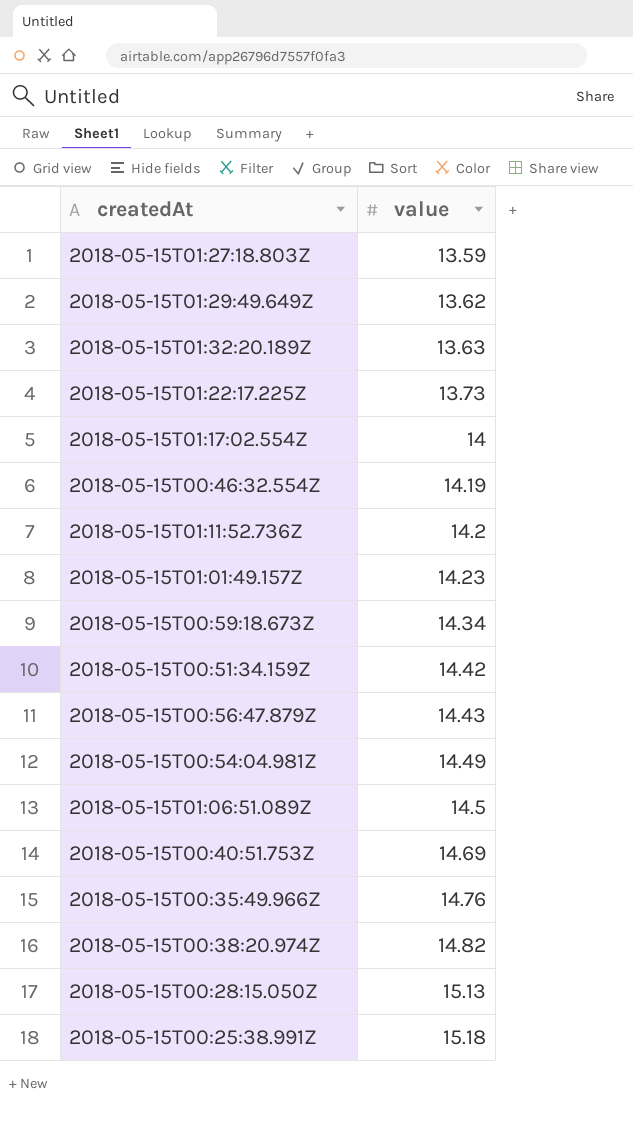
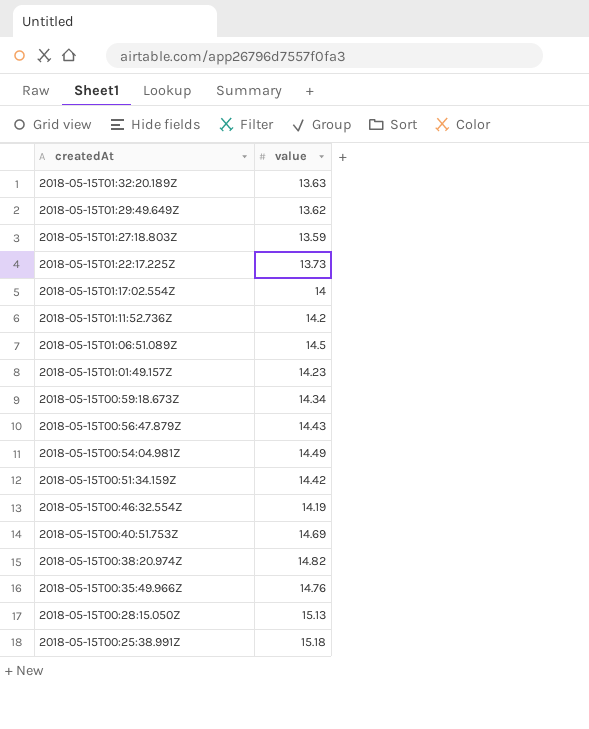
row order: value ascending -> createdAt descending

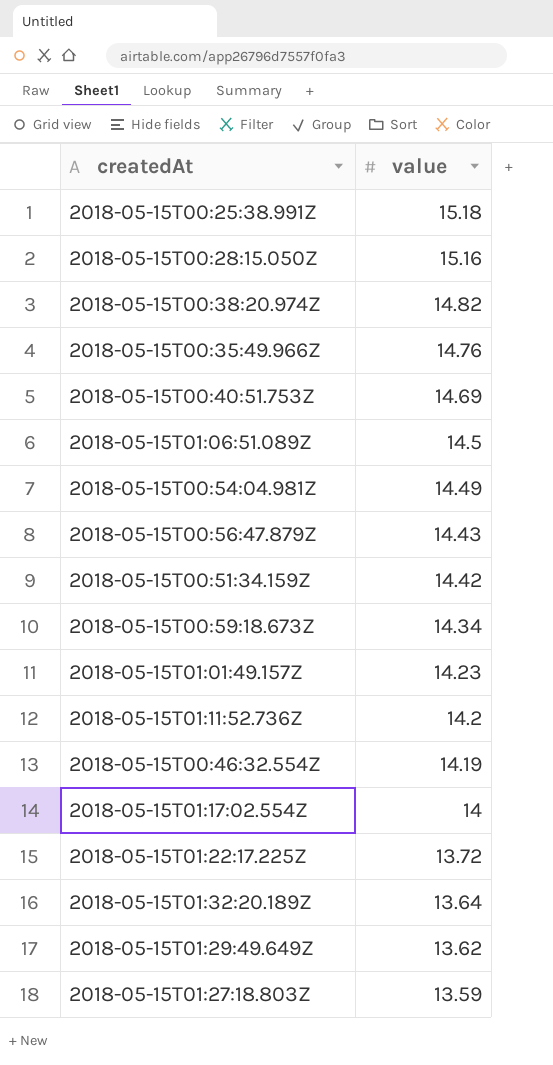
row order: createdAt descending -> value descending
2018-05-15T00:28:15.050Z | value: 15.13 -> 15.16
2018-05-15T01:22:17.225Z | value: 13.73 -> 13.72
2018-05-15T01:32:20.189Z | value: 13.63 -> 13.64

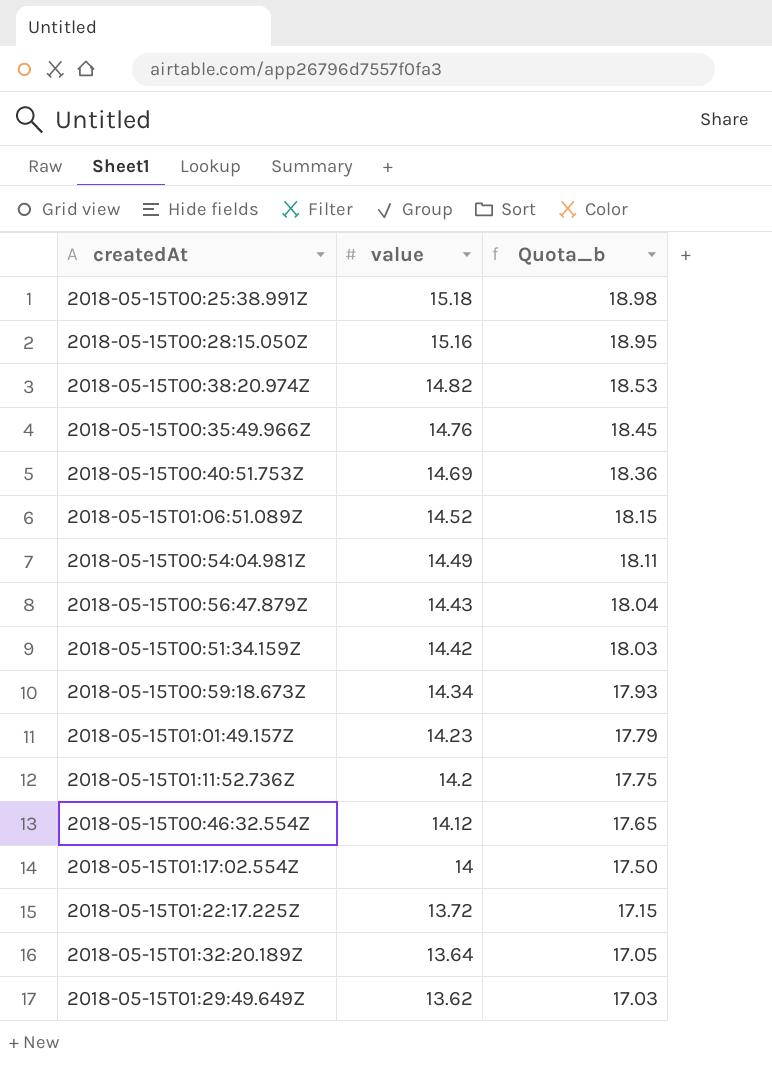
column Quota_b | formula: none -> [value] * 1.25
row 2018-05-15T01:27:18.803Z: 13.59 -> none
2018-05-15T01:06:51.089Z | value: 14.5 -> 14.52
2018-05-15T00:46:32.554Z | value: 14.19 -> 14.12

